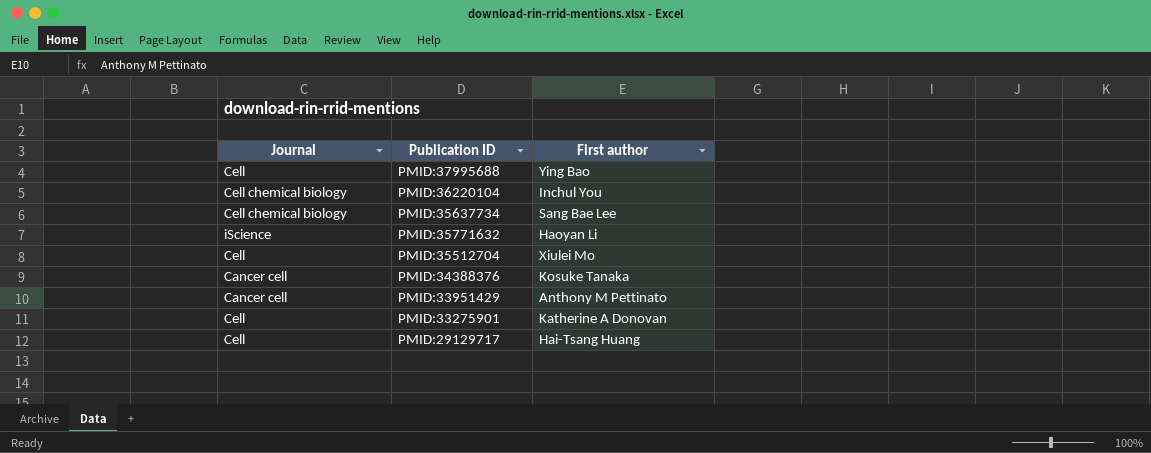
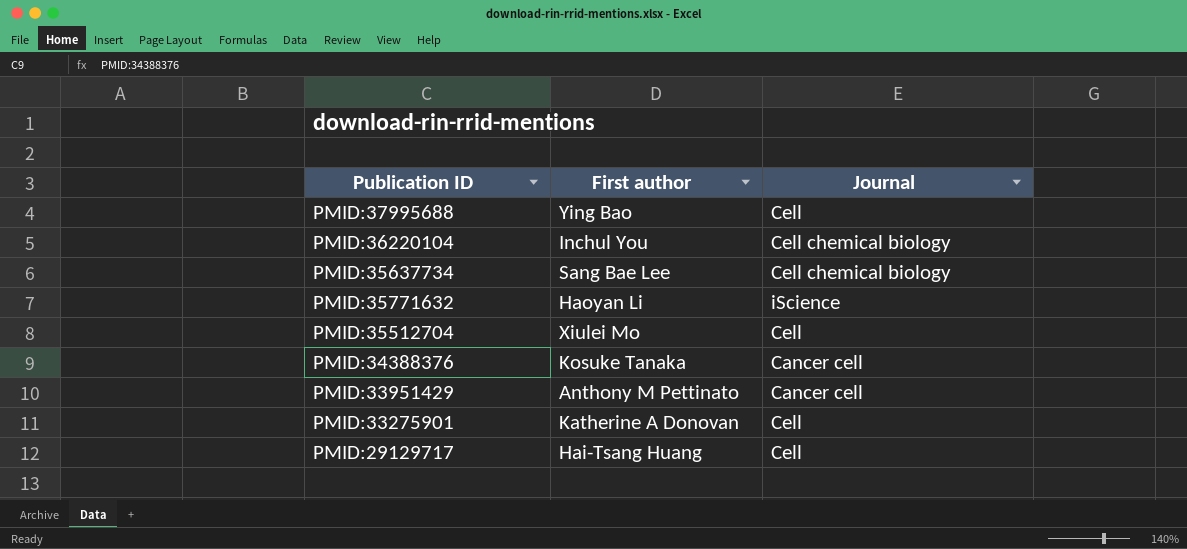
column Journal | position: 1 -> 3

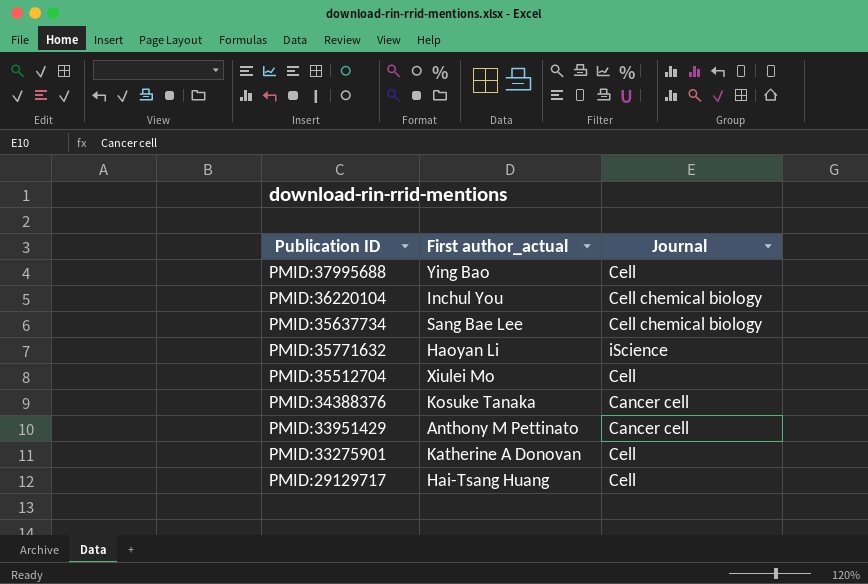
column name: First author -> First author_actual

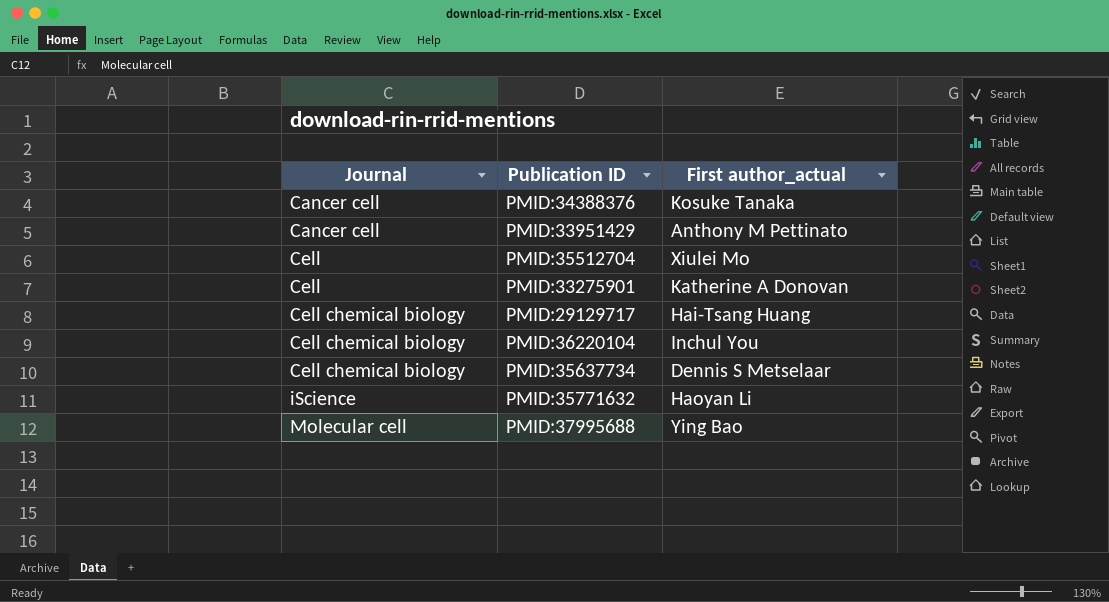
row order: none -> Journal ascending
column Journal | position: 3 -> 1
PMID:29129717 | Journal: Cell -> Cell chemical biology
PMID:35637734 | First author_actual: Sang Bae Lee -> Dennis S Metselaar
PMID:37995688 | Journal: Cell -> Molecular cell

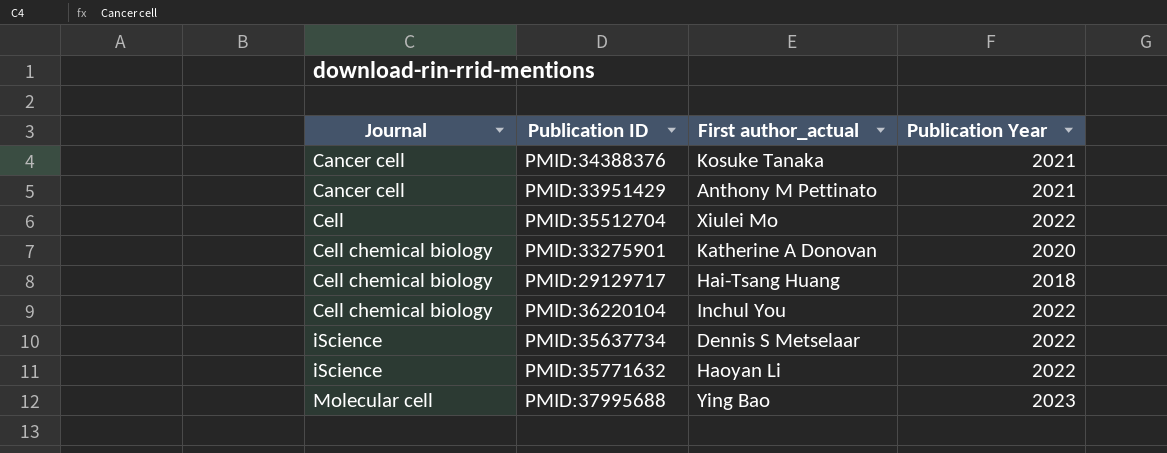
column Publication Year | position: none -> 4
PMID:33275901 | Journal: Cell -> Cell chemical biology
PMID:35637734 | Journal: Cell chemical biology -> iScience

